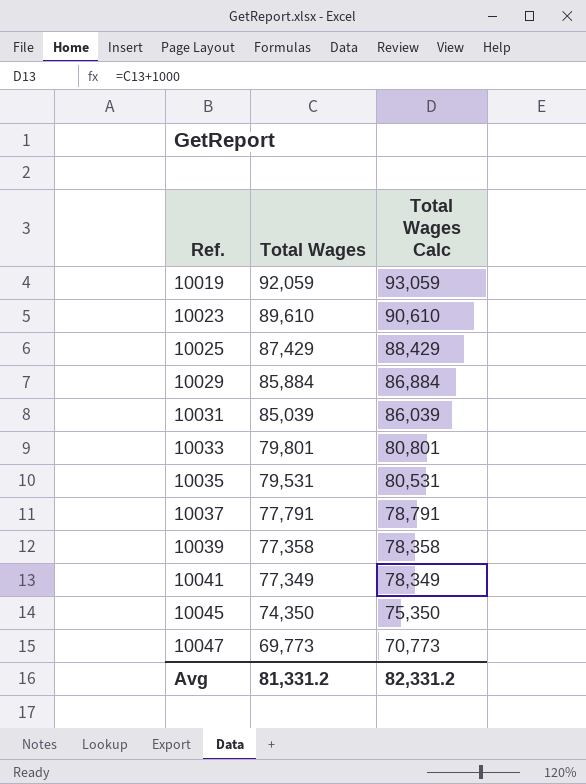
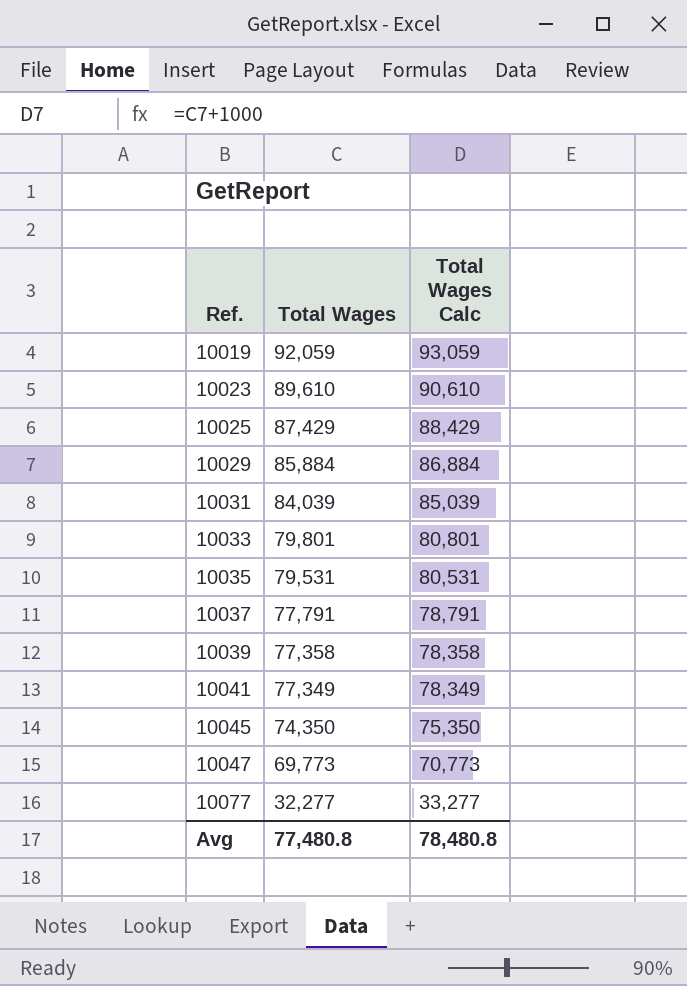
10031 | Total Wages: 85,039 -> 84,039
10031 | Total Wages Calc: 86,039 -> 85,039
row 10077: none -> 32,277 | 33,277
Avg | Total Wages: 81,331.2 -> 77,480.8
Avg | Total Wages Calc: 82,331.2 -> 78,480.8

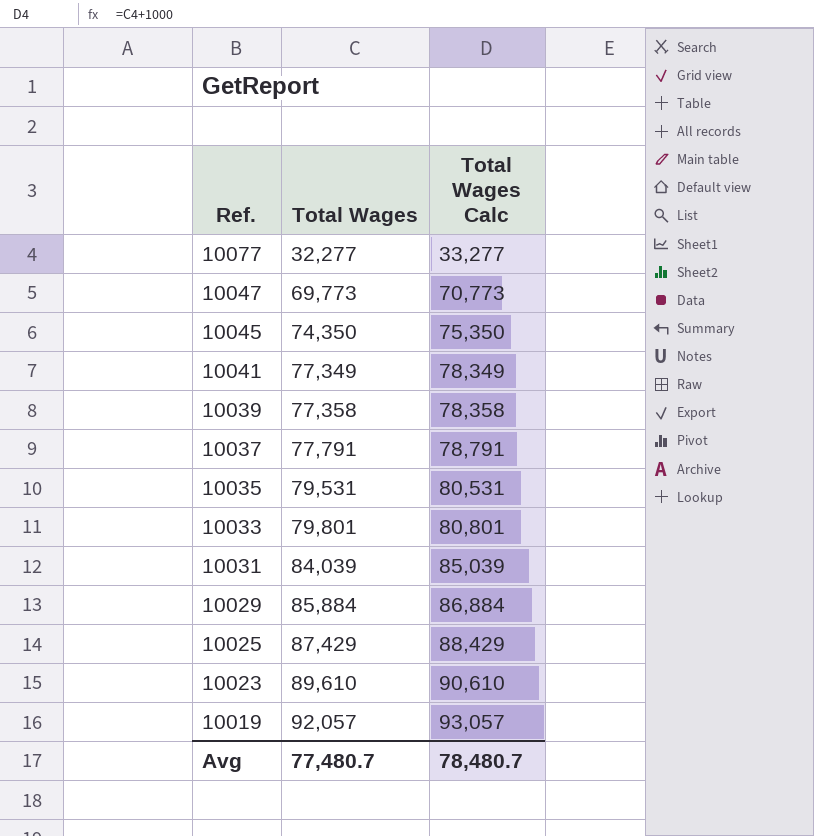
row order: Ref. ascending -> Ref. descending
10019 | Total Wages: 92,059 -> 92,057
10019 | Total Wages Calc: 93,059 -> 93,057
Avg | Total Wages: 77,480.8 -> 77,480.7
Avg | Total Wages Calc: 78,480.8 -> 78,480.7

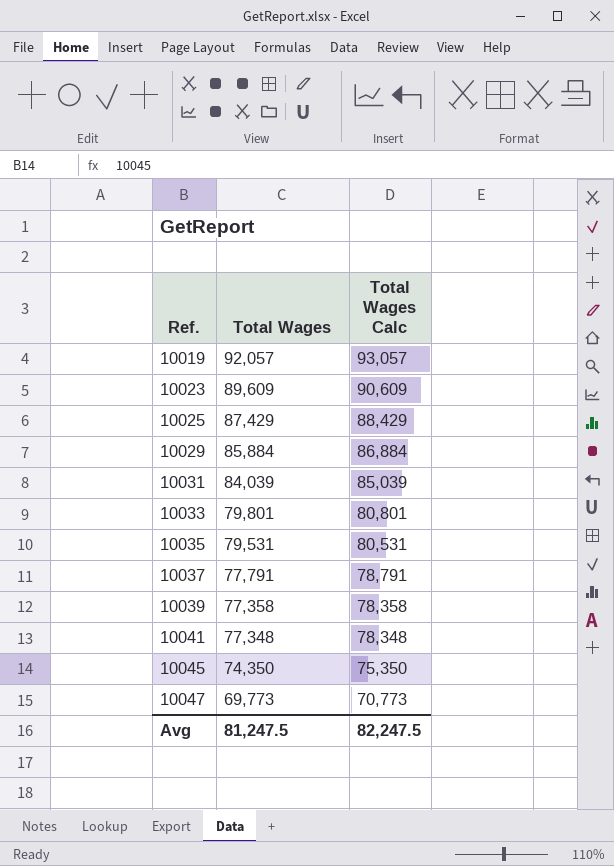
row order: Ref. descending -> Ref. ascending
row 10077: 32,277 | 33,277 -> none
10023 | Total Wages: 89,610 -> 89,609
10023 | Total Wages Calc: 90,610 -> 90,609
10041 | Total Wages: 77,349 -> 77,348
10041 | Total Wages Calc: 78,349 -> 78,348
Avg | Total Wages: 77,480.7 -> 81,247.5
Avg | Total Wages Calc: 78,480.7 -> 82,247.5

